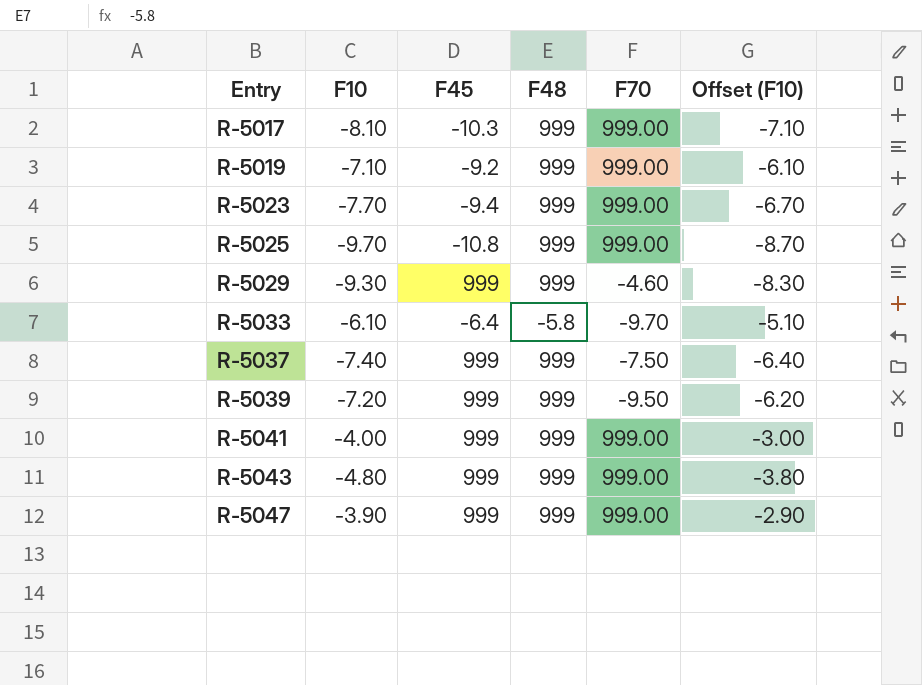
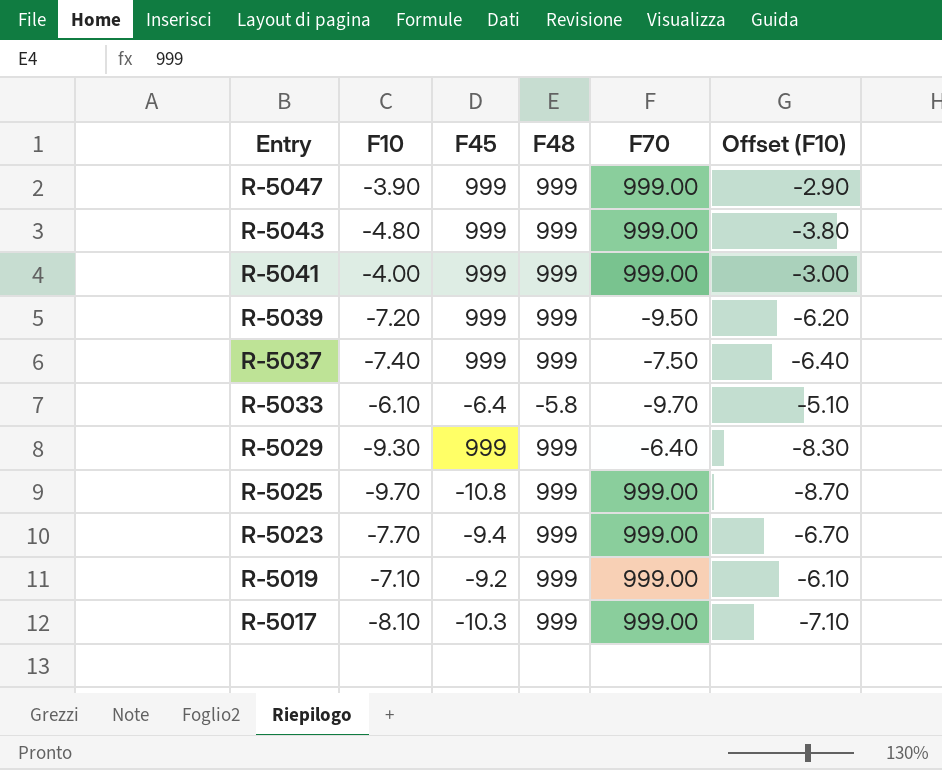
row order: Entry ascending -> Entry descending
R-5029 | F70: -4.60 -> -6.40

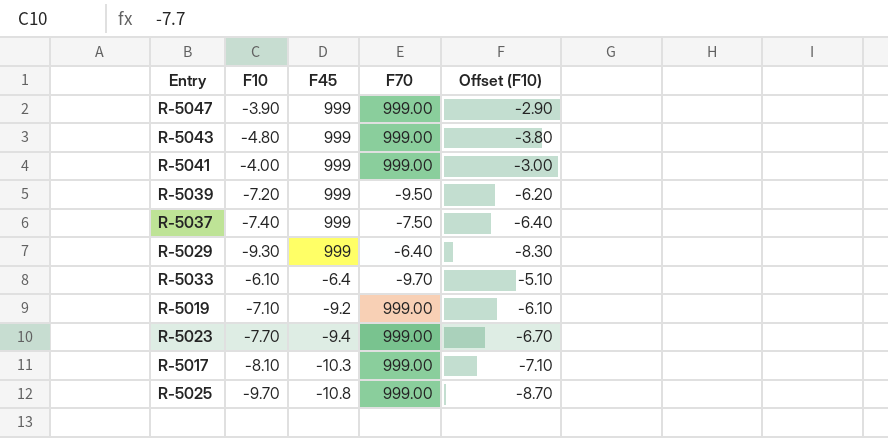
row order: Entry descending -> F45 descending
column F48 | position: 4 -> none

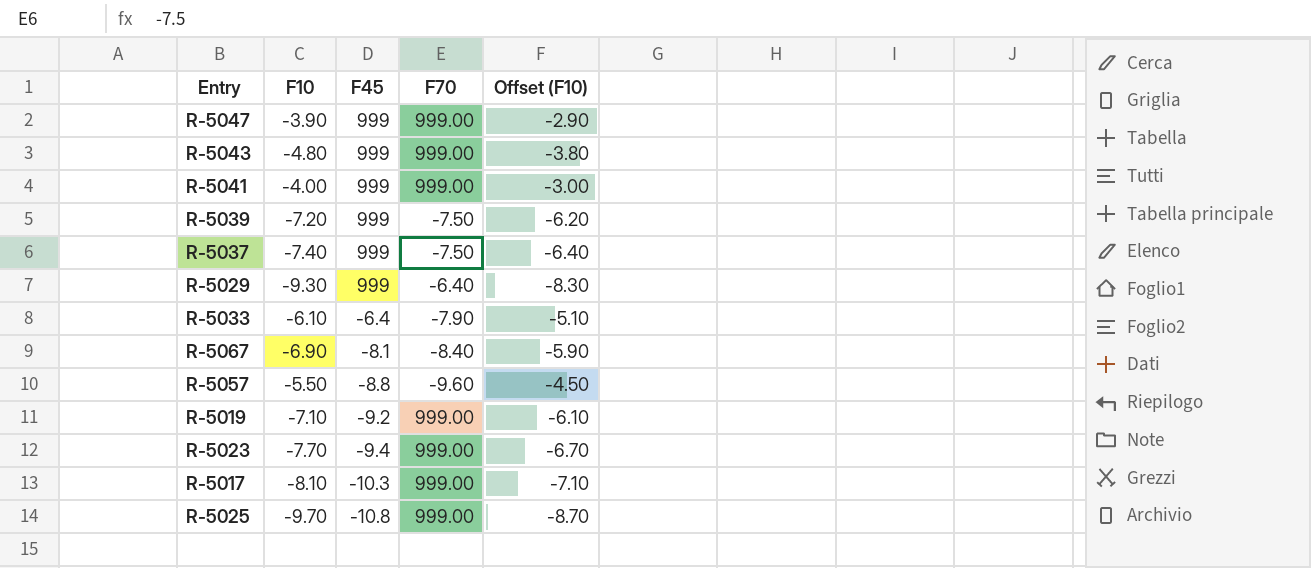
R-5039 | F70: -9.50 -> -7.50
R-5033 | F70: -9.70 -> -7.90
row R-5067: none -> -6.90 | -8.1 | -8.40 | -5.90
row R-5057: none -> -5.50 | -8.8 | -9.60 | -4.50

